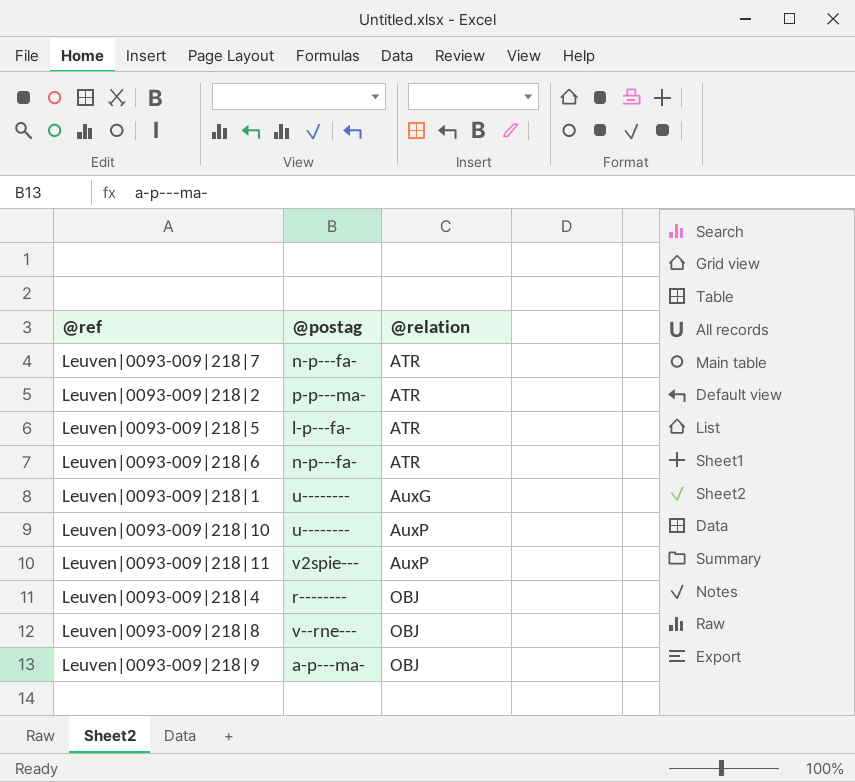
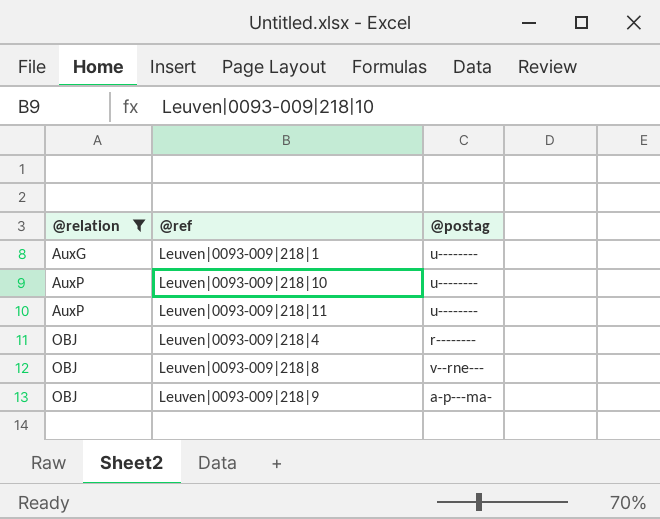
filter: none -> @relation != ATR
column @relation | position: 3 -> 1
Leuven|0093-009|218|11 | @postag: v2spie--- -> u--------

